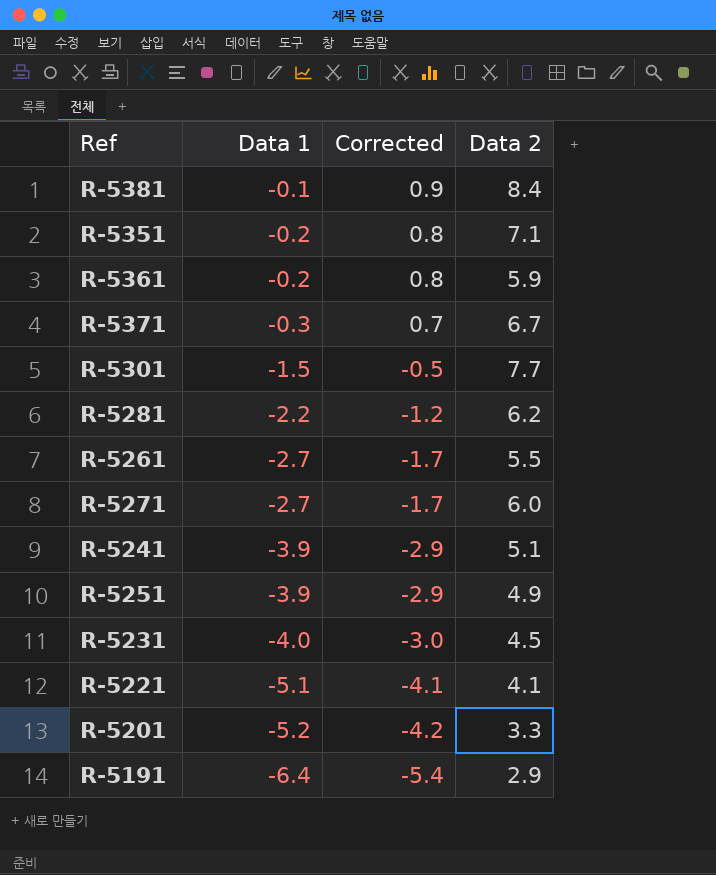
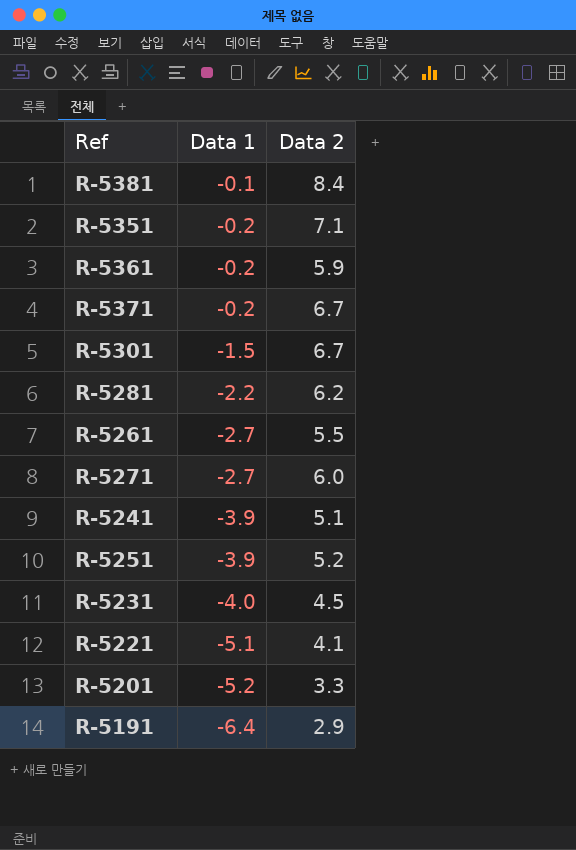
column Corrected | formula: [Data 1] + 1 -> none
R-5371 | Data 1: -0.3 -> -0.2
R-5301 | Data 2: 7.7 -> 6.7
R-5251 | Data 2: 4.9 -> 5.2

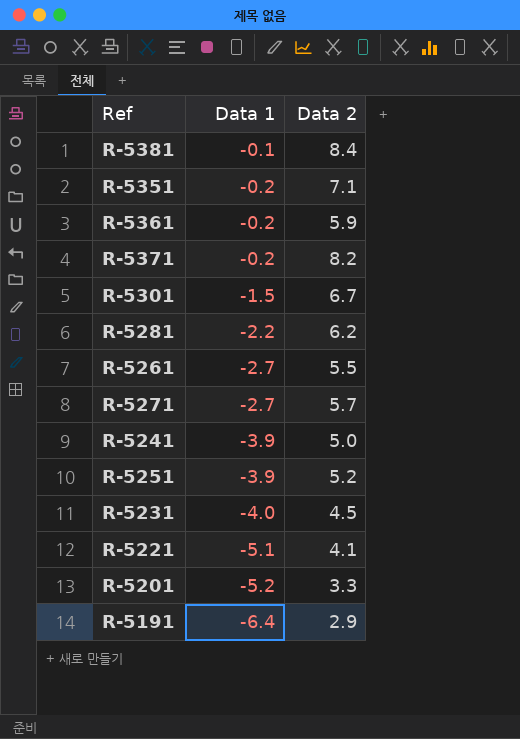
R-5371 | Data 2: 6.7 -> 8.2
R-5271 | Data 2: 6.0 -> 5.7
R-5241 | Data 2: 5.1 -> 5.0

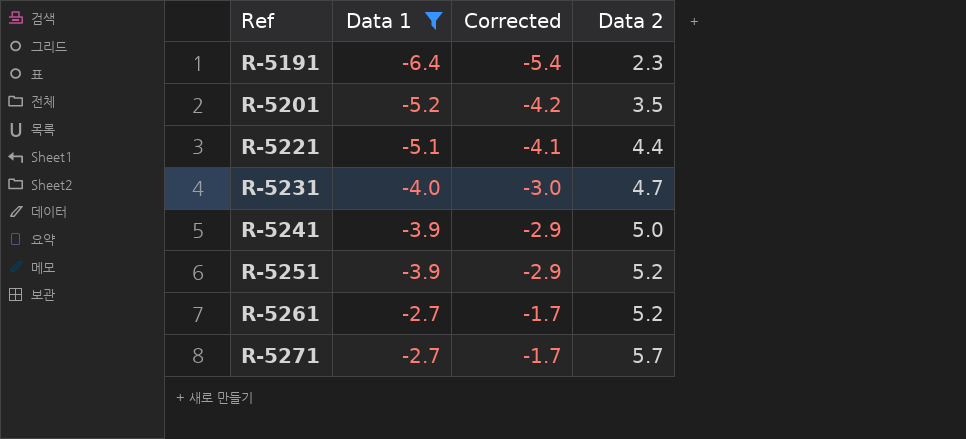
filter: none -> Data 1 <= -2.7
row order: Data 1 descending -> Ref ascending
column Corrected | formula: none -> [Data 1] + 1
R-5191 | Data 2: 2.9 -> 2.3
R-5201 | Data 2: 3.3 -> 3.5
R-5221 | Data 2: 4.1 -> 4.4
R-5231 | Data 2: 4.5 -> 4.7
R-5261 | Data 2: 5.5 -> 5.2

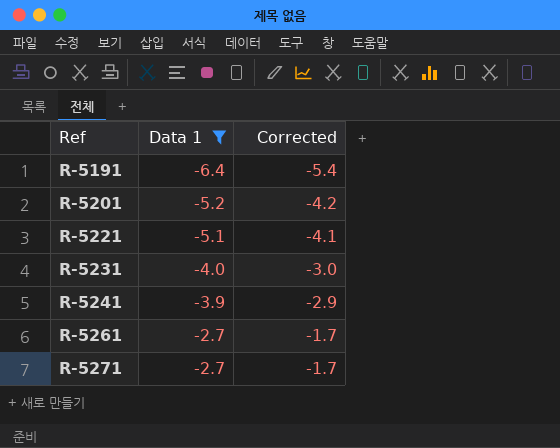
column Data 2 | position: 4 -> none
row R-5251: -3.9 | -2.9 | 5.2 -> none

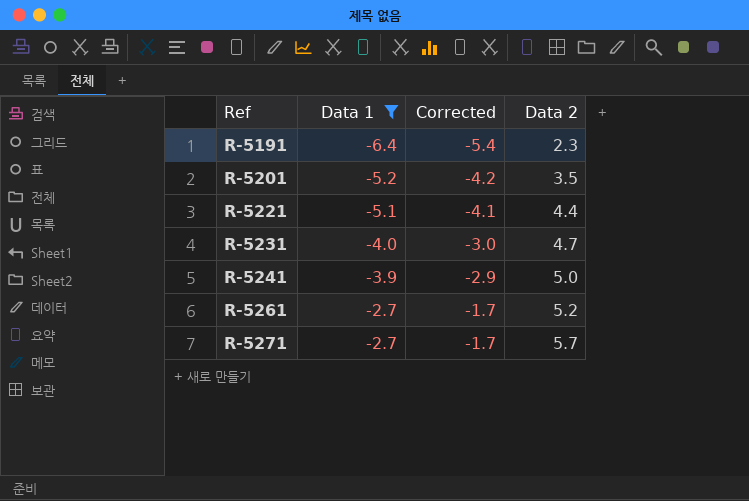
column Data 2 | position: none -> 4

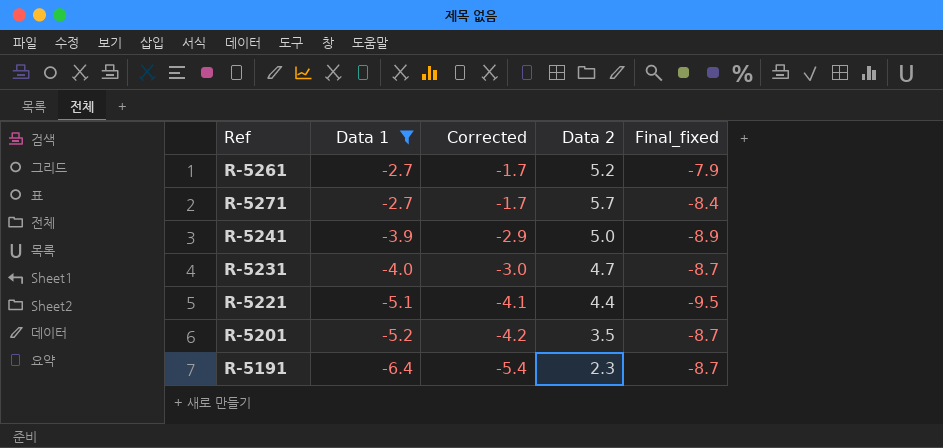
row order: Ref ascending -> Data 1 descending
column Final_fixed | formula: none -> [Data 1] - [Data 2]

